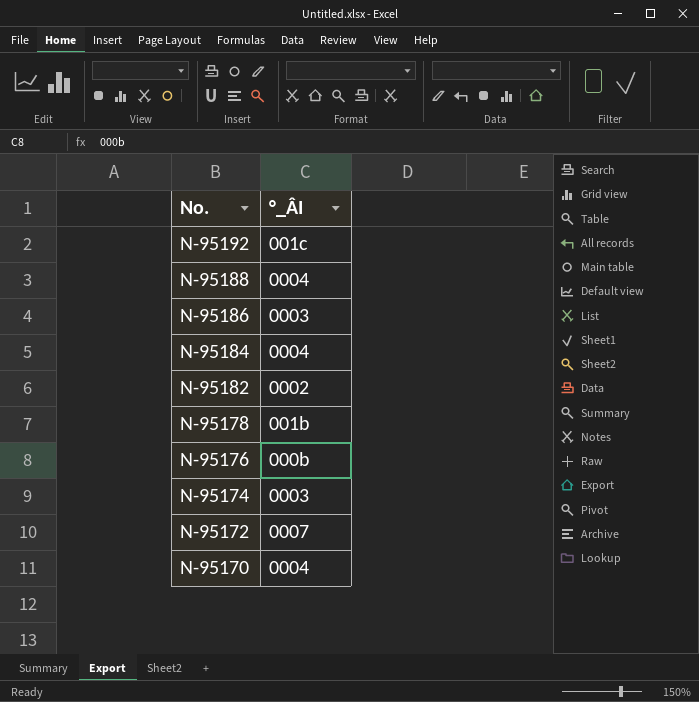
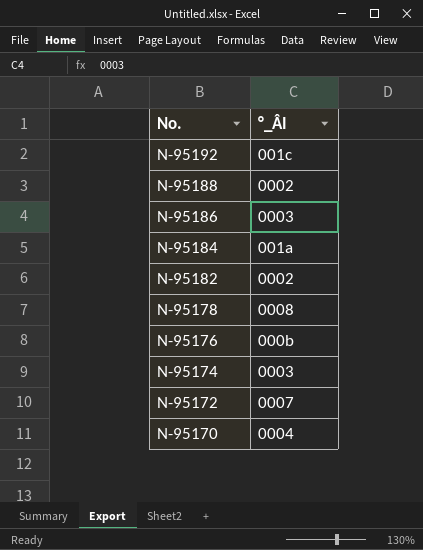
N-95188 | °_ÂI: 0004 -> 0002
N-95184 | °_ÂI: 0004 -> 001a
N-95178 | °_ÂI: 001b -> 0008

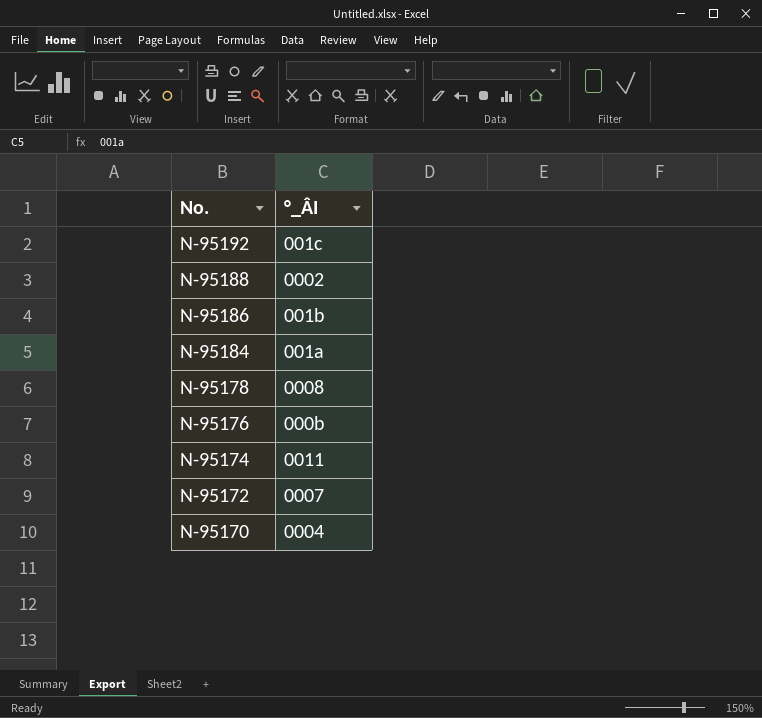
row N-95182: 0002 -> none
N-95186 | °_ÂI: 0003 -> 001b
N-95174 | °_ÂI: 0003 -> 0011

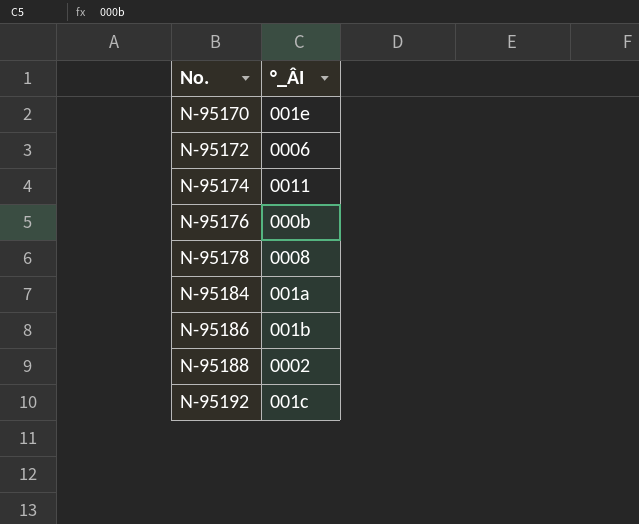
row order: No. descending -> No. ascending
N-95170 | °_ÂI: 0004 -> 001e
N-95172 | °_ÂI: 0007 -> 0006

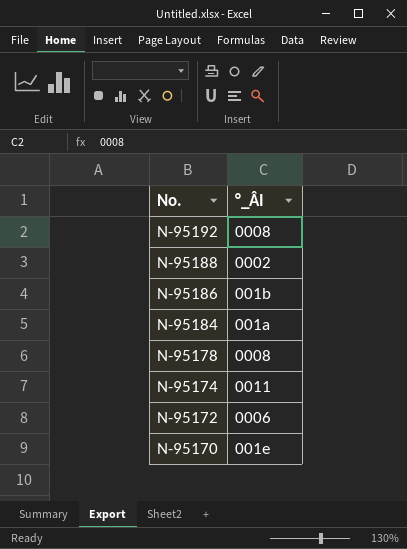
row order: No. ascending -> No. descending
row N-95176: 000b -> none
N-95192 | °_ÂI: 001c -> 0008

